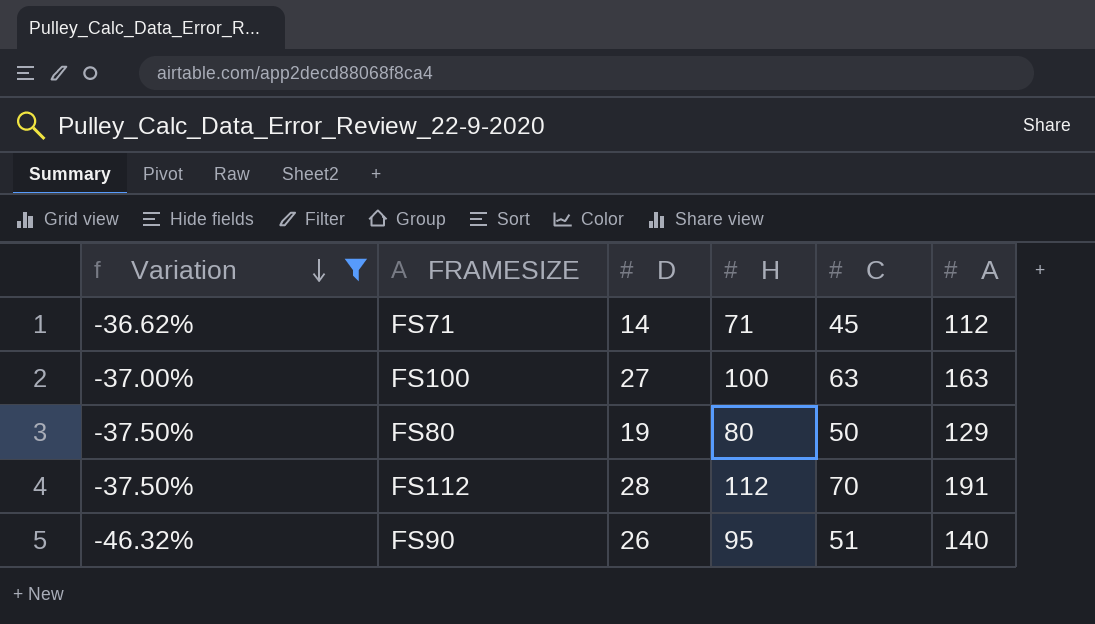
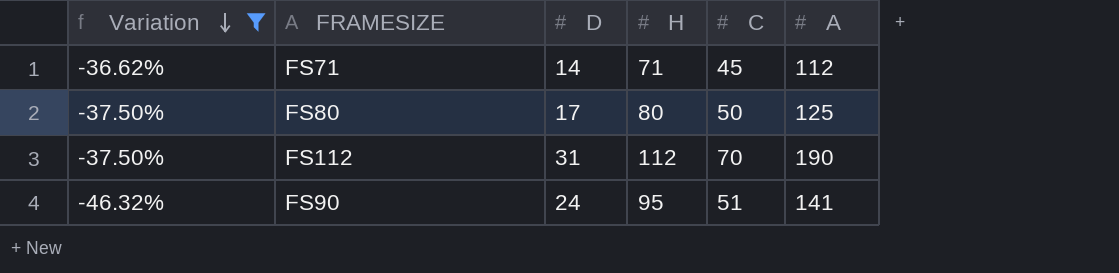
row FS100: -37.00% | 27 | 100 | 63 | 163 -> none
FS80 | D: 19 -> 17
FS80 | A: 129 -> 125
FS112 | D: 28 -> 31
FS112 | A: 191 -> 190
FS90 | D: 26 -> 24
FS90 | A: 140 -> 141

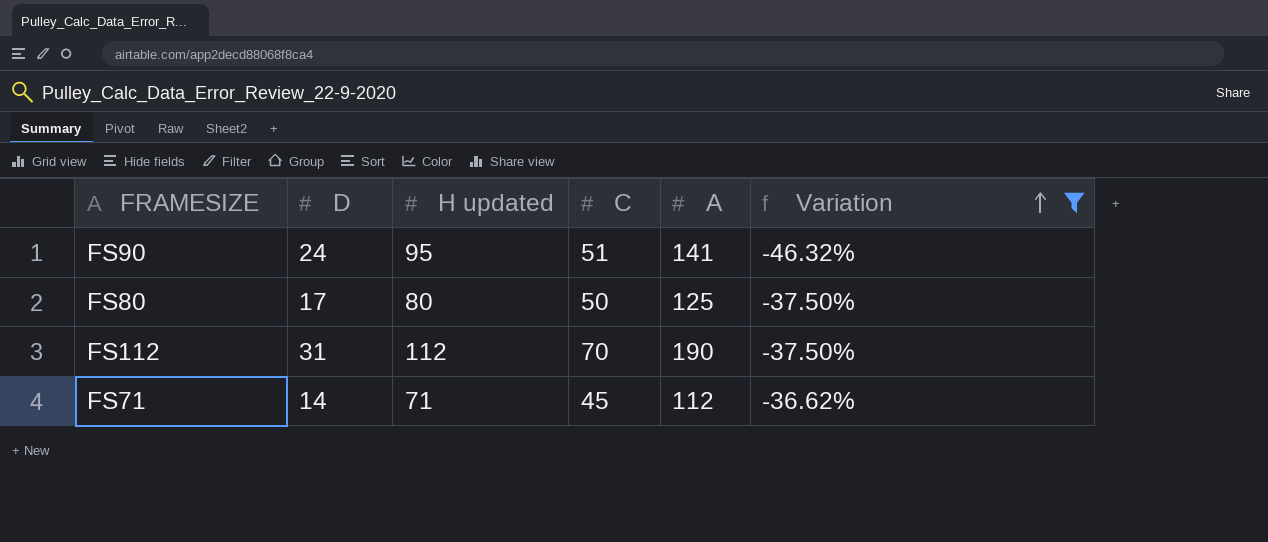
row order: Variation descending -> Variation ascending
column name: H -> H updated
column Variation | position: 1 -> 6

